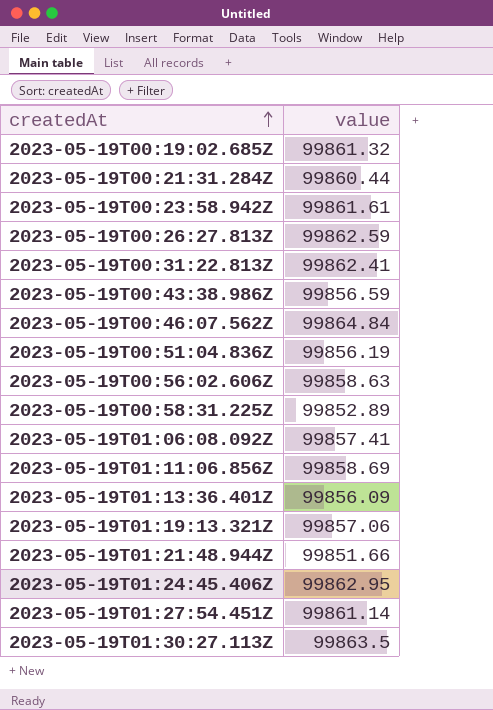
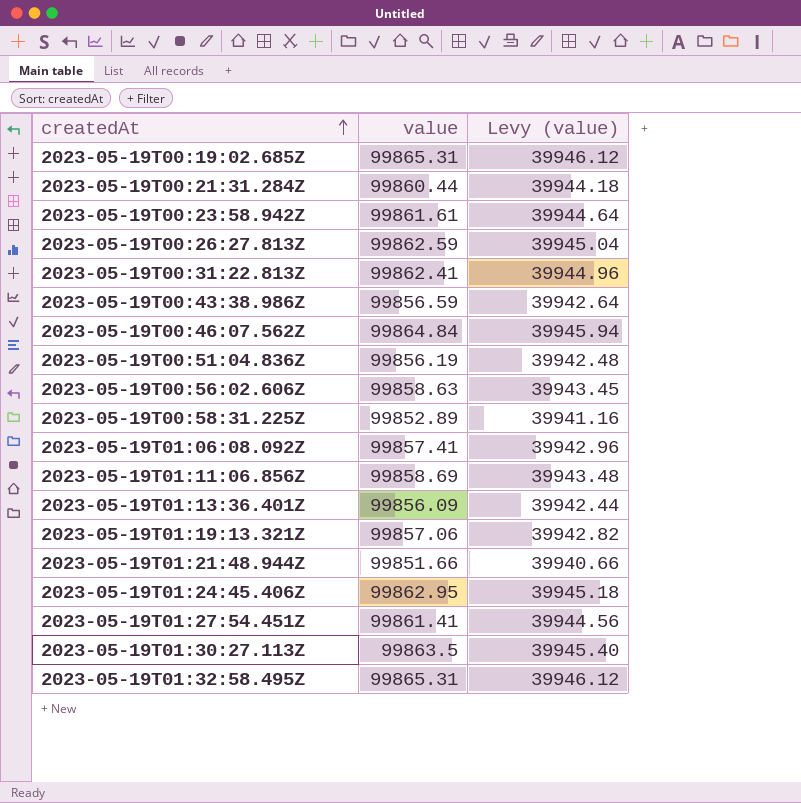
column Levy (value) | formula: none -> [value] * 0.4
2023-05-19T00:19:02.685Z | value: 99861.32 -> 99865.31
2023-05-19T01:27:54.451Z | value: 99861.14 -> 99861.41
row 2023-05-19T01:32:58.495Z: none -> 99865.31 | 39946.12

